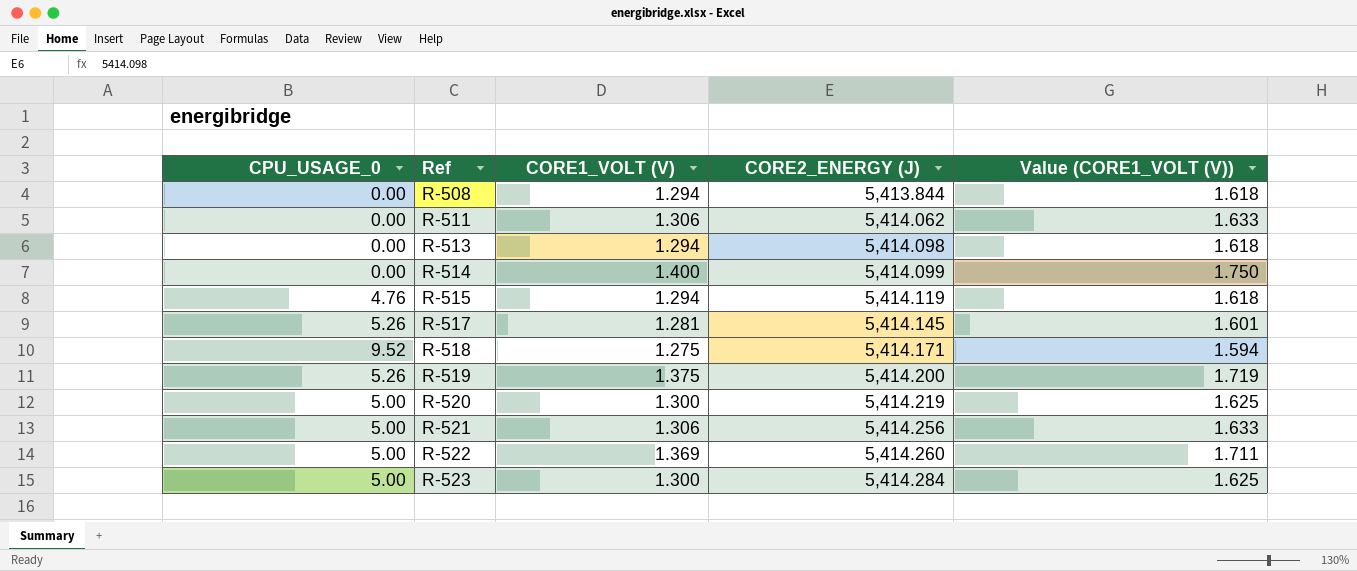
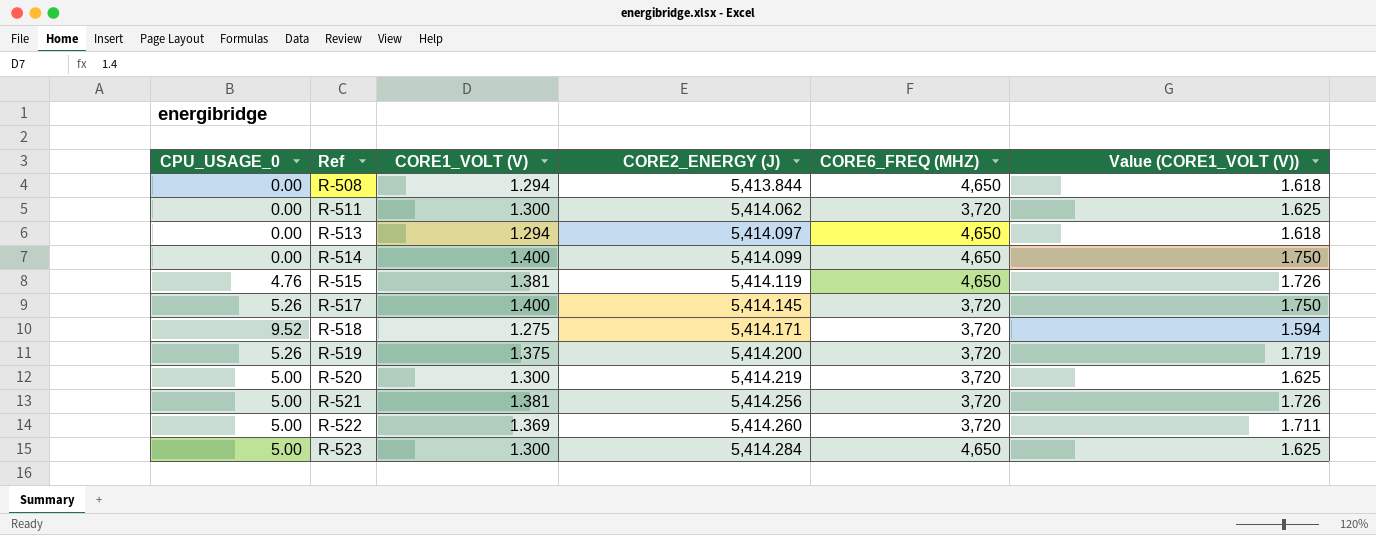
column CORE6_FREQ (MHZ) | position: none -> 5
R-511 | CORE1_VOLT (V): 1.306 -> 1.300
R-511 | Value (CORE1_VOLT (V)): 1.633 -> 1.625
R-513 | CORE2_ENERGY (J): 5,414.098 -> 5,414.097
R-515 | CORE1_VOLT (V): 1.294 -> 1.381
R-515 | Value (CORE1_VOLT (V)): 1.618 -> 1.726
R-517 | CORE1_VOLT (V): 1.281 -> 1.400
R-517 | Value (CORE1_VOLT (V)): 1.601 -> 1.750
R-521 | CORE1_VOLT (V): 1.306 -> 1.381
R-521 | Value (CORE1_VOLT (V)): 1.633 -> 1.726

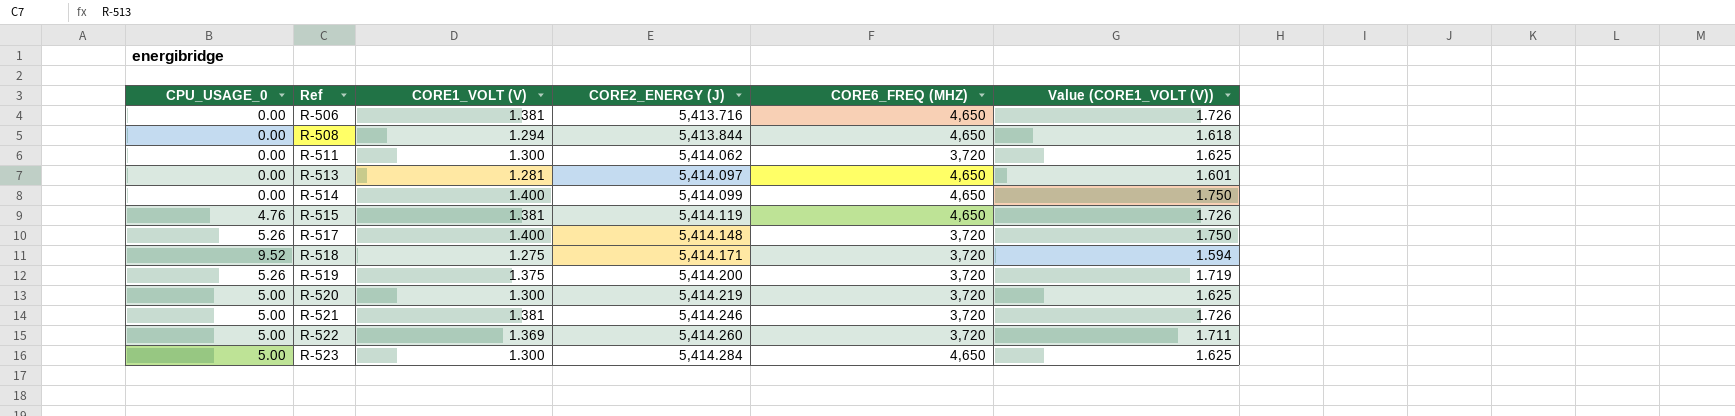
row R-506: none -> 0.00 | 1.381 | 5,413.716 | 4,650 | 1.726
R-513 | CORE1_VOLT (V): 1.294 -> 1.281
R-513 | Value (CORE1_VOLT (V)): 1.618 -> 1.601
R-517 | CORE2_ENERGY (J): 5,414.145 -> 5,414.148
R-521 | CORE2_ENERGY (J): 5,414.256 -> 5,414.246

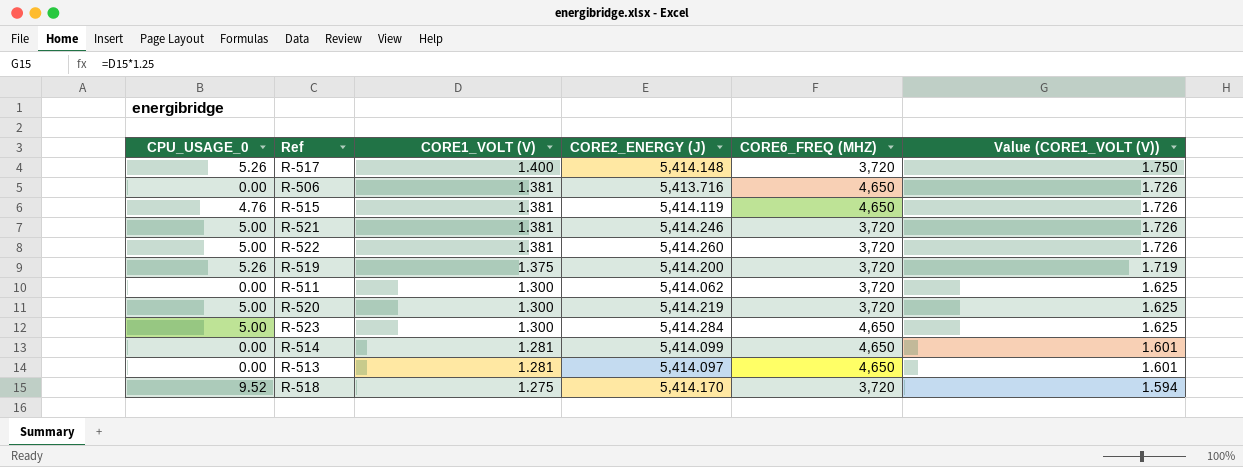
row order: Ref ascending -> CORE1_VOLT (V) descending
row R-508: 0.00 | 1.294 | 5,413.844 | 4,650 | 1.618 -> none
R-522 | CORE1_VOLT (V): 1.369 -> 1.381
R-522 | Value (CORE1_VOLT (V)): 1.711 -> 1.726
R-514 | CORE1_VOLT (V): 1.400 -> 1.281
R-514 | Value (CORE1_VOLT (V)): 1.750 -> 1.601
R-518 | CORE2_ENERGY (J): 5,414.171 -> 5,414.170

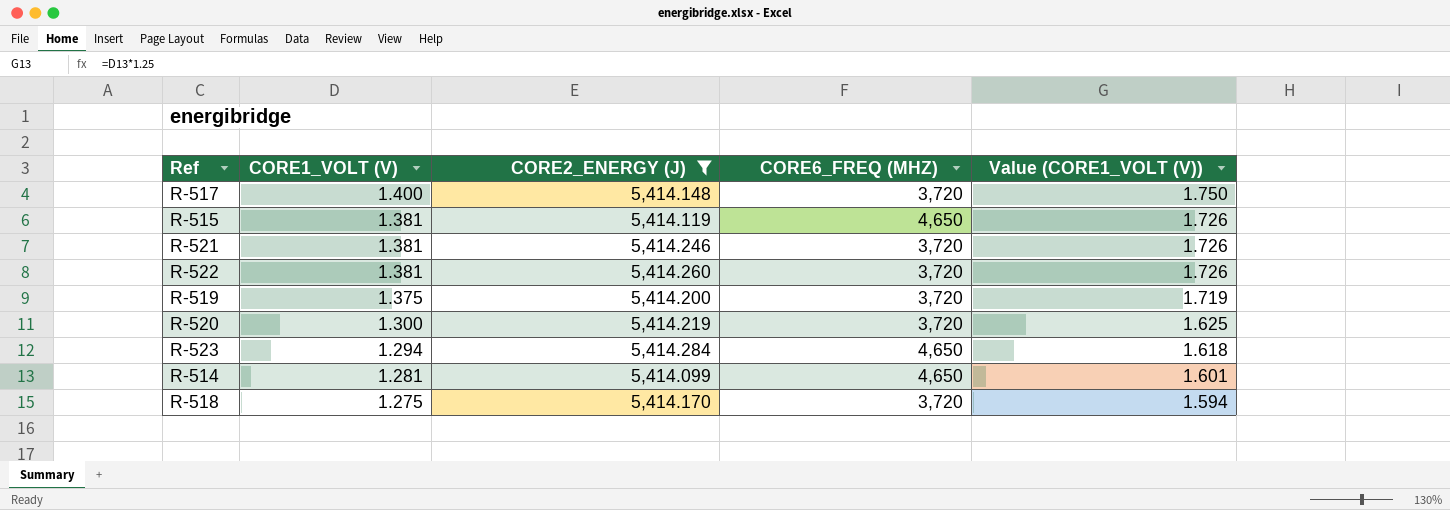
filter: none -> CORE2_ENERGY (J) >= 5,414.099
column CPU_USAGE_0 | position: 1 -> none
R-523 | CORE1_VOLT (V): 1.300 -> 1.294
R-523 | Value (CORE1_VOLT (V)): 1.625 -> 1.618

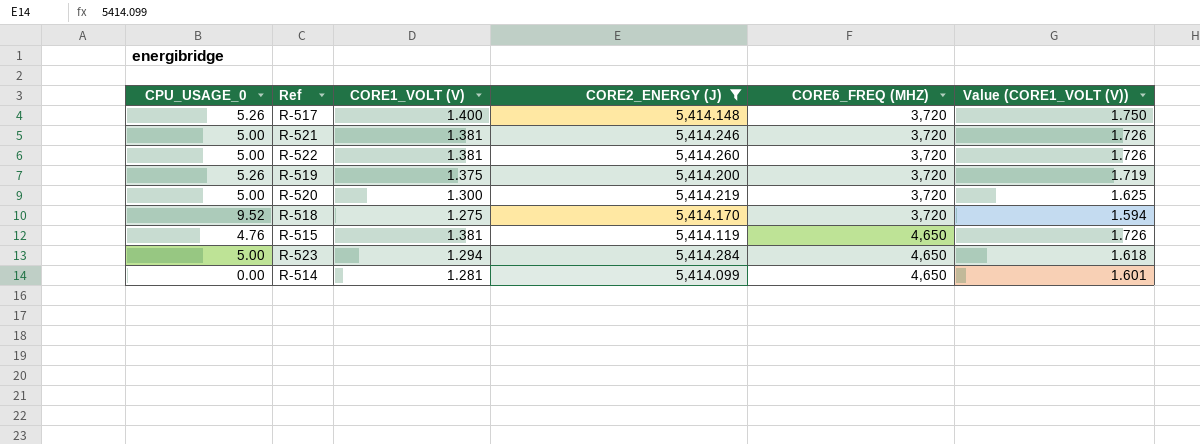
row order: CORE1_VOLT (V) descending -> CORE6_FREQ (MHZ) ascending
column CPU_USAGE_0 | position: none -> 1

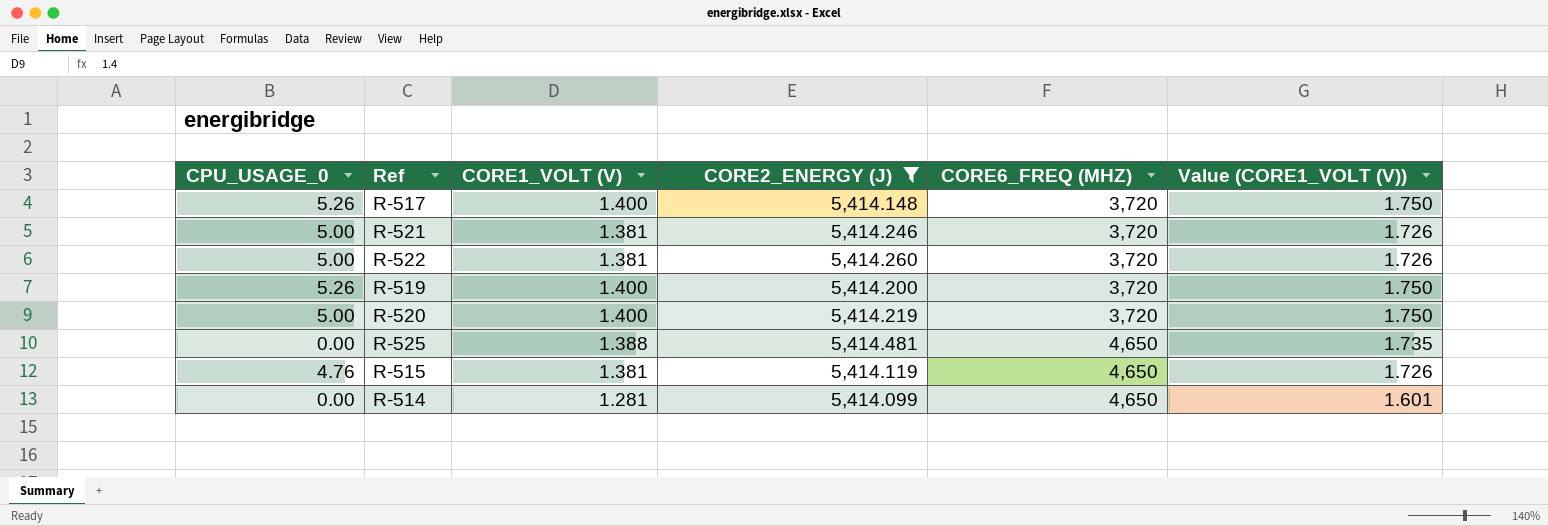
row R-518: 9.52 | 1.275 | 5,414.170 | 3,720 | 1.594 -> none
row R-523: 5.00 | 1.294 | 5,414.284 | 4,650 | 1.618 -> none
R-519 | CORE1_VOLT (V): 1.375 -> 1.400
R-519 | Value (CORE1_VOLT (V)): 1.719 -> 1.750
R-520 | CORE1_VOLT (V): 1.300 -> 1.400
R-520 | Value (CORE1_VOLT (V)): 1.625 -> 1.750
row R-525: none -> 0.00 | 1.388 | 5,414.481 | 4,650 | 1.735

